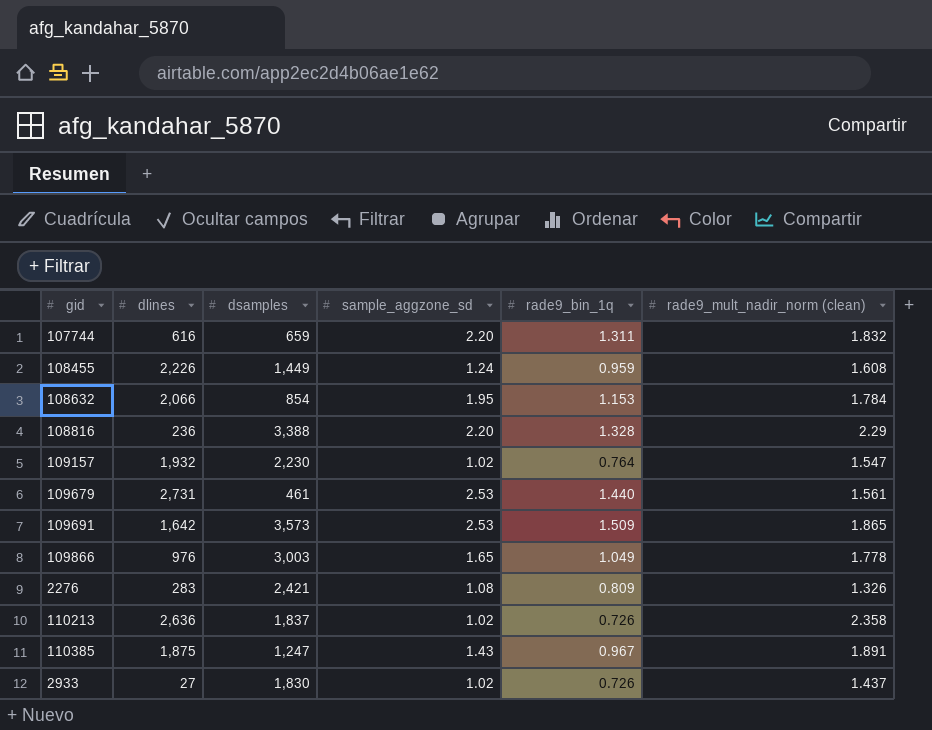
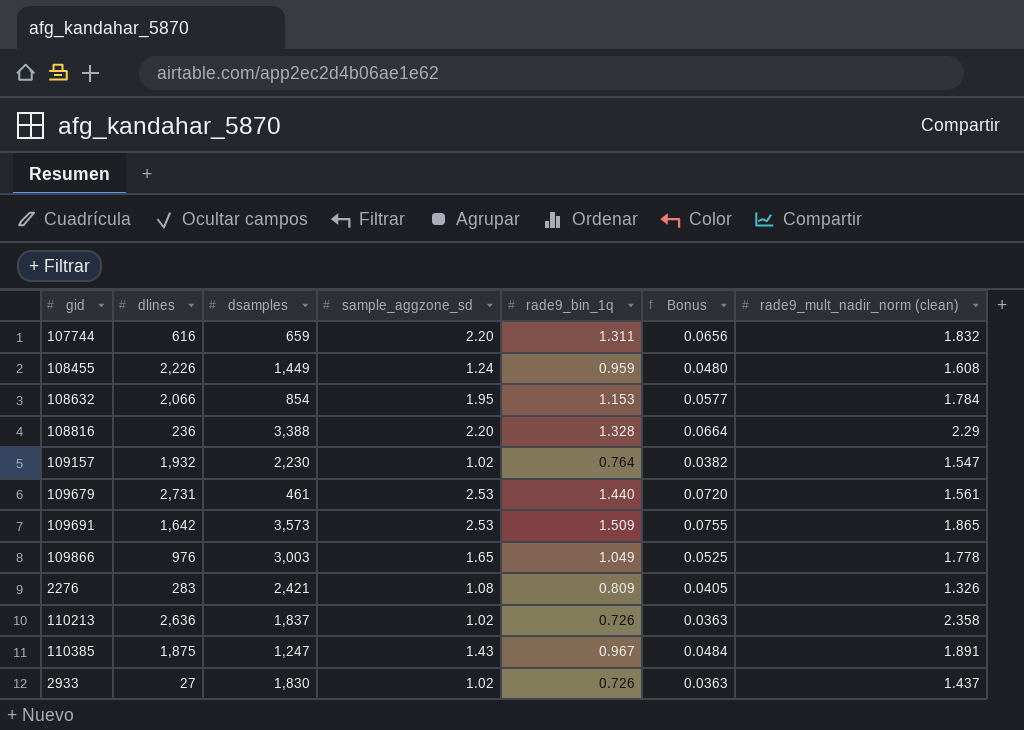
column Bonus | formula: none -> [rade9_bin_1q] * 0.05

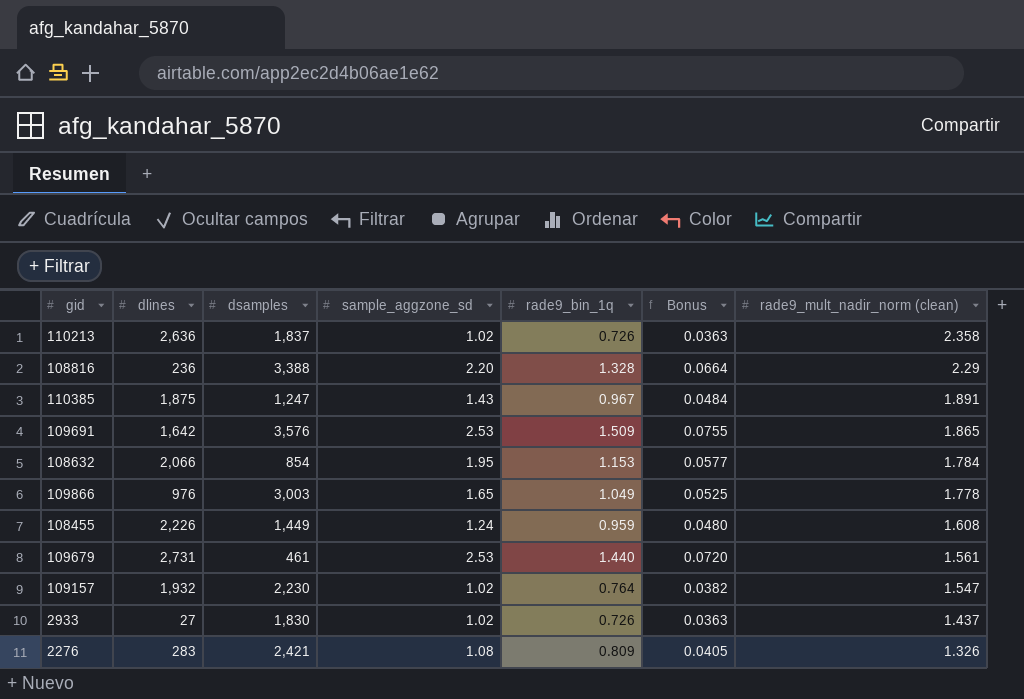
row order: none -> rade9_mult_nadir_norm (clean) descending
row 107744: 616 | 659 | 2.20 | 1.311 | 0.0656 | 1.832 -> none
109691 | dsamples: 3,573 -> 3,576

